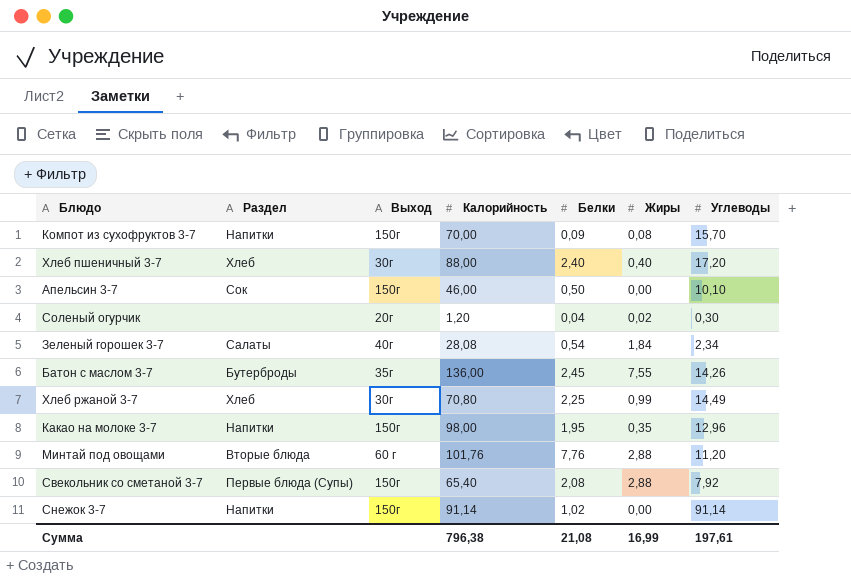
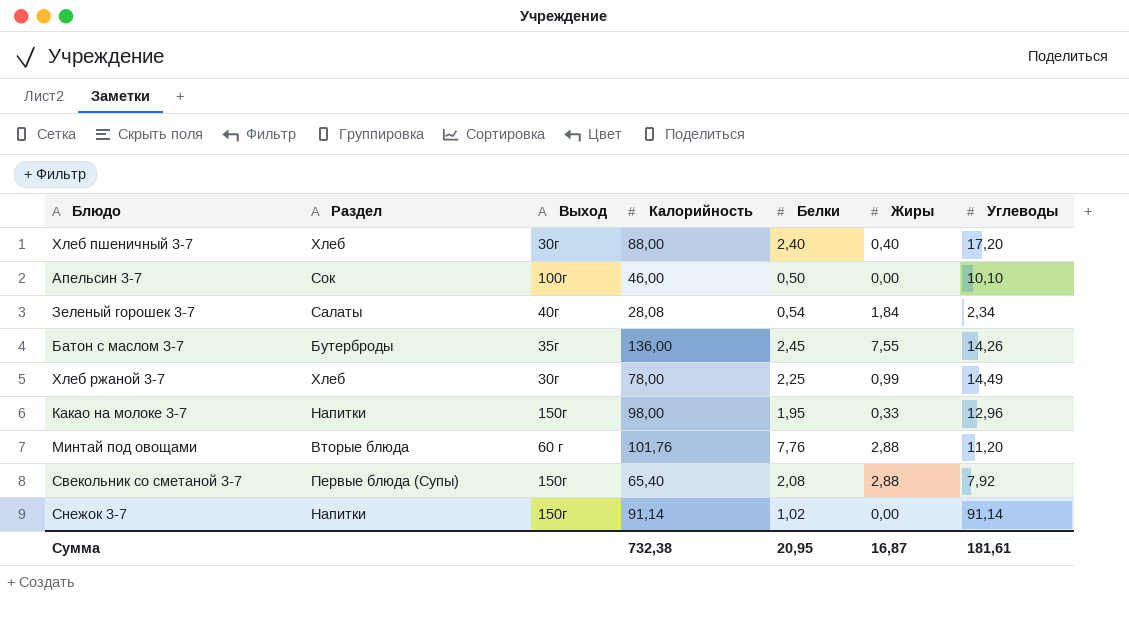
row Компот из сухофруктов 3-7: Напитки | 150г | 70,00 | 0,09 | 0,08 | 15,70 -> none
row Соленый огурчик: none | 20г | 1,20 | 0,04 | 0,02 | 0,30 -> none
Апельсин 3-7 | Выход: 150г -> 100г
Хлеб ржаной 3-7 | Калорийность: 70,80 -> 78,00
Какао на молоке 3-7 | Жиры: 0,35 -> 0,33
Сумма | Калорийность: 796,38 -> 732,38
Сумма | Белки: 21,08 -> 20,95
Сумма | Жиры: 16,99 -> 16,87
Сумма | Углеводы: 197,61 -> 181,61

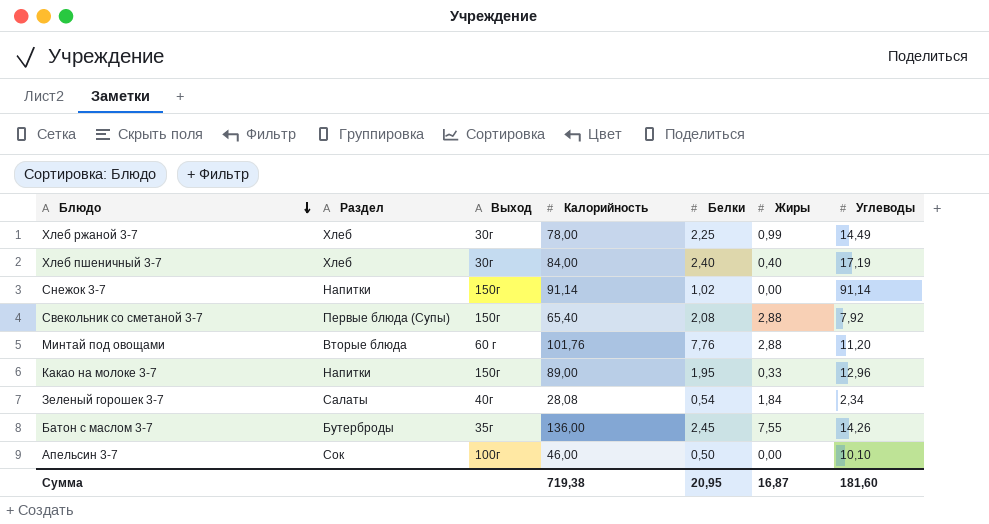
row order: none -> Блюдо descending
Хлеб пшеничный 3-7 | Калорийность: 88,00 -> 84,00
Хлеб пшеничный 3-7 | Углеводы: 17,20 -> 17,19
Какао на молоке 3-7 | Калорийность: 98,00 -> 89,00
Сумма | Калорийность: 732,38 -> 719,38
Сумма | Углеводы: 181,61 -> 181,60

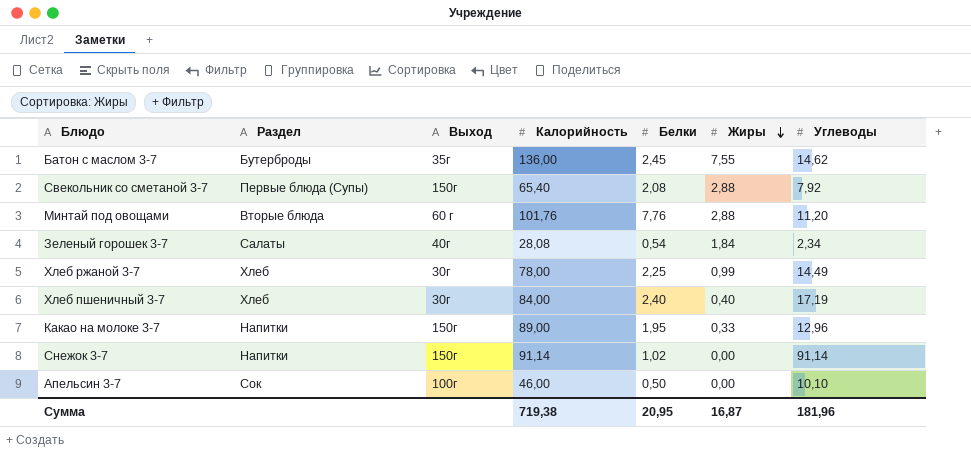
row order: Блюдо descending -> Жиры descending
Батон с маслом 3-7 | Углеводы: 14,26 -> 14,62
Сумма | Углеводы: 181,60 -> 181,96

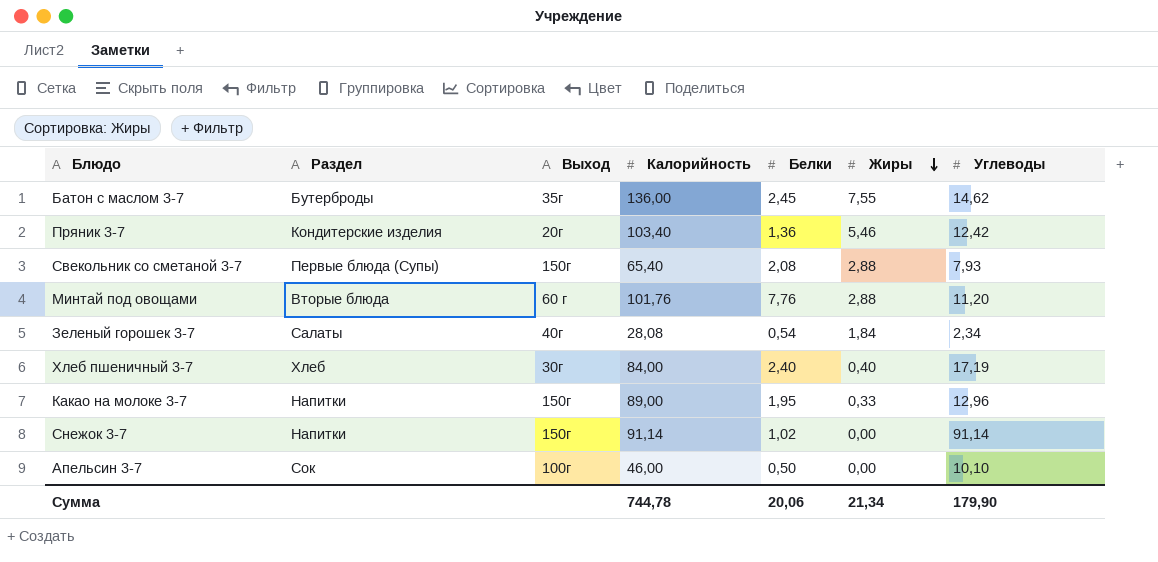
row Хлеб ржаной 3-7: Хлеб | 30г | 78,00 | 2,25 | 0,99 | 14,49 -> none
row Пряник 3-7: none -> Кондитерские изделия | 20г | 103,40 | 1,36 | 5,46 | 12,42
Свекольник со сметаной 3-7 | Углеводы: 7,92 -> 7,93
Сумма | Калорийность: 719,38 -> 744,78
Сумма | Белки: 20,95 -> 20,06
Сумма | Жиры: 16,87 -> 21,34
Сумма | Углеводы: 181,96 -> 179,90

